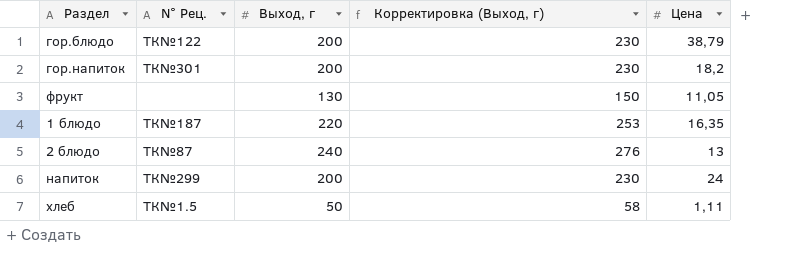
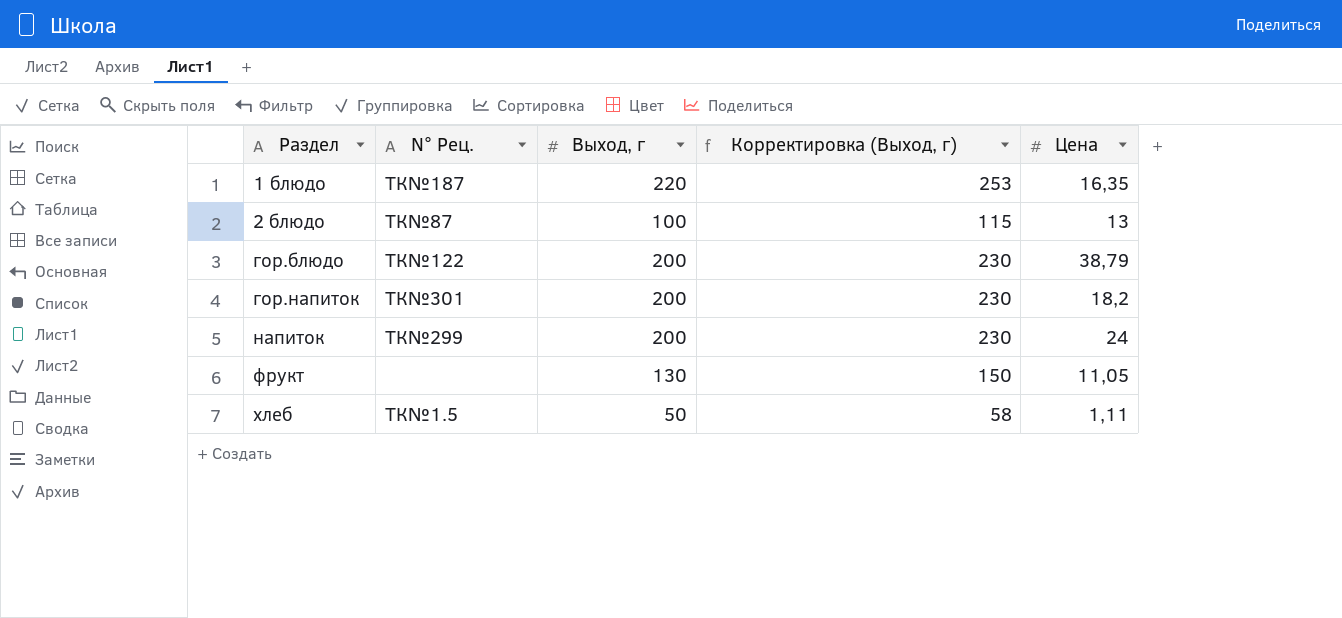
row order: none -> Раздел ascending
2 блюдо | Выход, г: 240 -> 100
2 блюдо | Корректировка (Выход, г): 276 -> 115

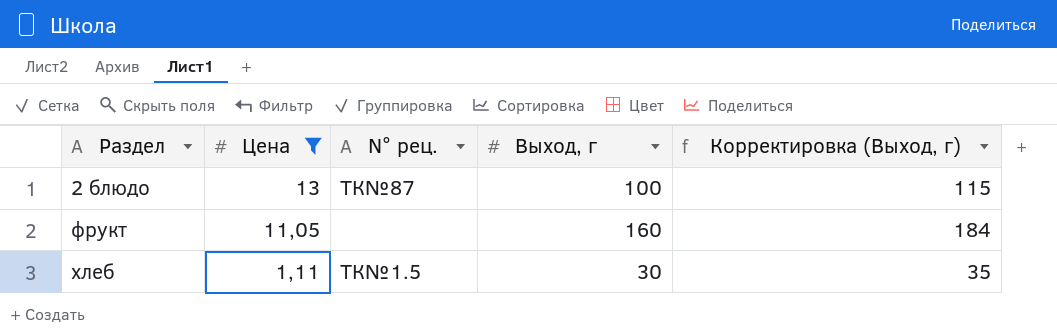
filter: none -> Цена <= 13
column Цена | position: 5 -> 2
column name: N° Рец. -> N° рец.
фрукт | Выход, г: 130 -> 160
фрукт | Корректировка (Выход, г): 150 -> 184
хлеб | Выход, г: 50 -> 30
хлеб | Корректировка (Выход, г): 58 -> 35

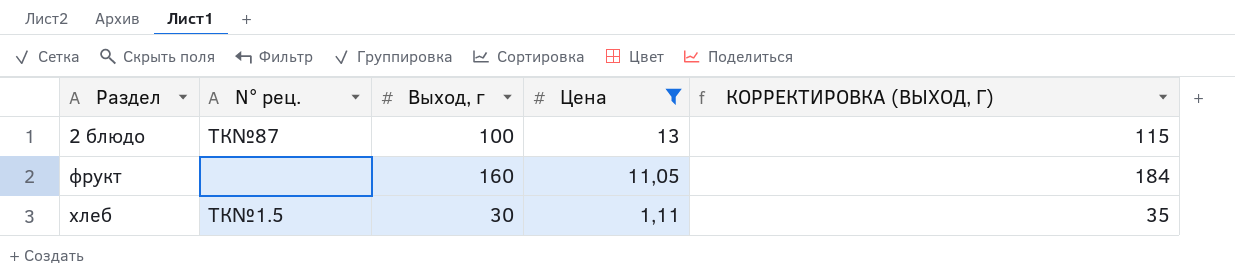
column Цена | position: 2 -> 4
column name: Корректировка (Выход, г) -> КОРРЕКТИРОВКА (ВЫХОД, Г)

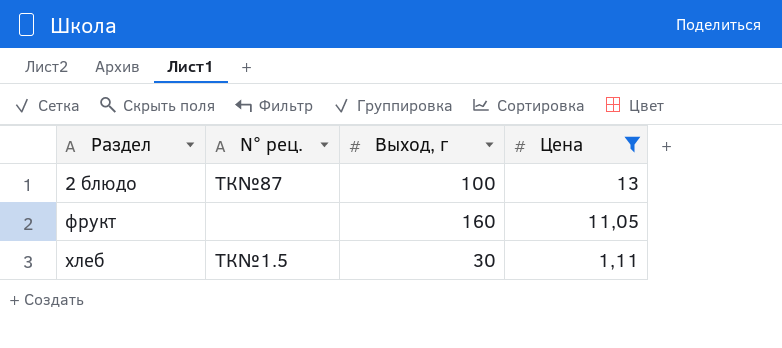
column КОРРЕКТИРОВКА (ВЫХОД, Г) | formula: [Выход, г] * 1,15 -> none

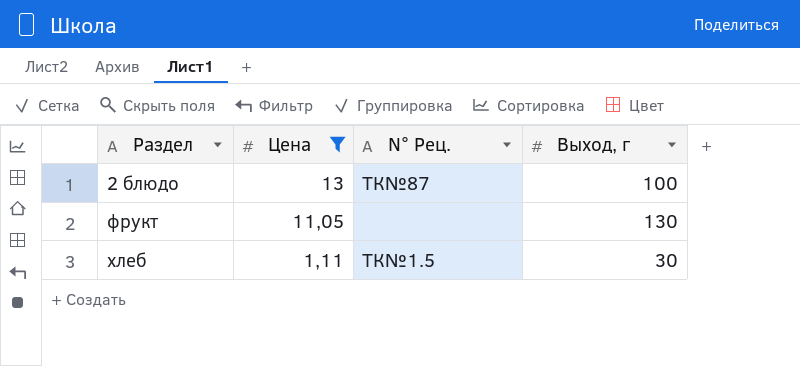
column Цена | position: 4 -> 2
column name: N° рец. -> N° Рец.
фрукт | Выход, г: 160 -> 130

